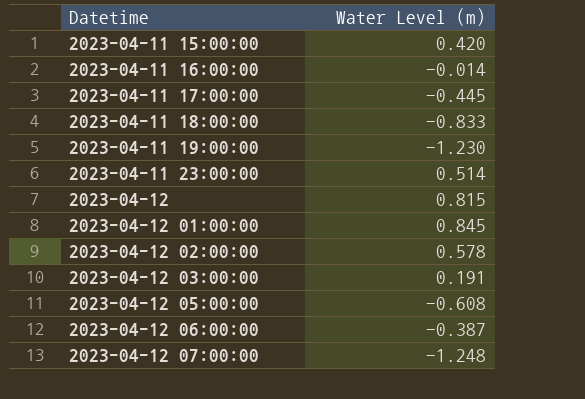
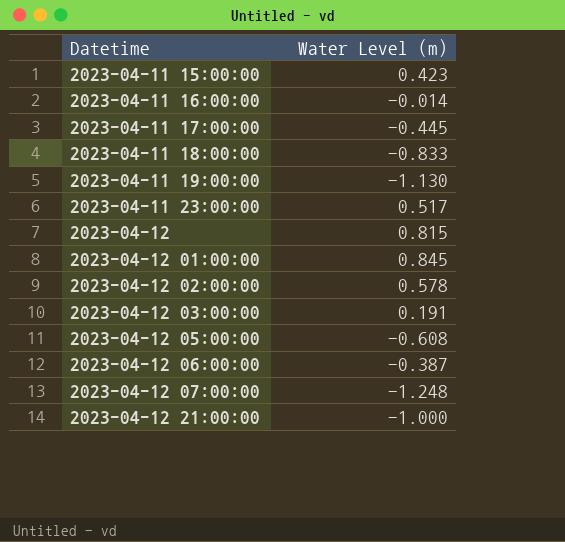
2023-04-11 15:00:00 | Water Level (m): 0.420 -> 0.423
2023-04-11 19:00:00 | Water Level (m): -1.230 -> -1.130
2023-04-11 23:00:00 | Water Level (m): 0.514 -> 0.517
row 2023-04-12 21:00:00: none -> -1.000

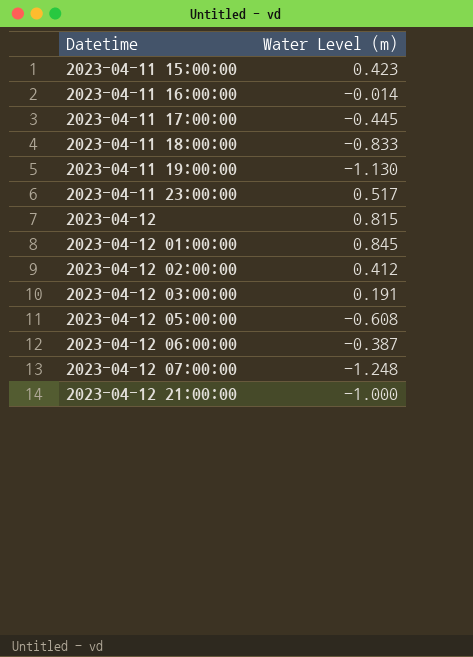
2023-04-12 02:00:00 | Water Level (m): 0.578 -> 0.412

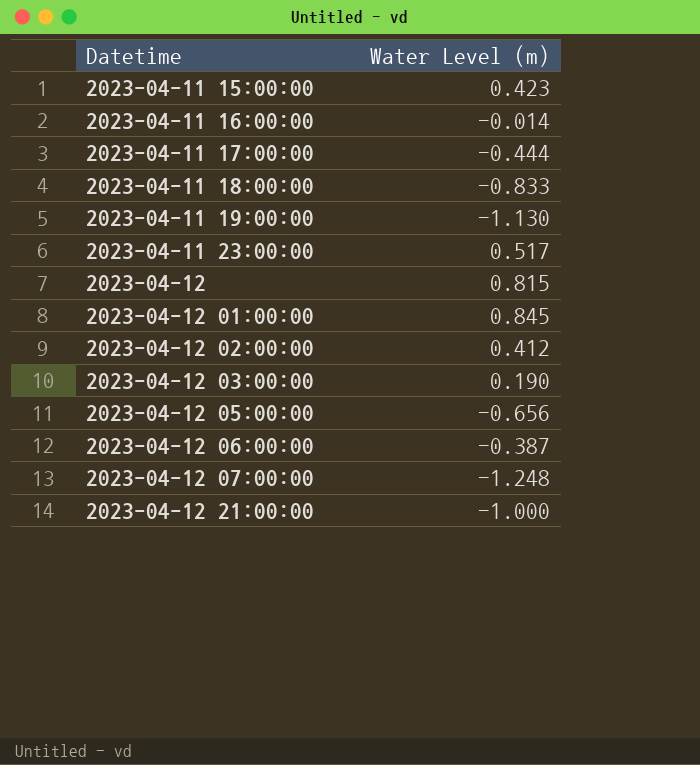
2023-04-11 17:00:00 | Water Level (m): -0.445 -> -0.444
2023-04-12 03:00:00 | Water Level (m): 0.191 -> 0.190
2023-04-12 05:00:00 | Water Level (m): -0.608 -> -0.656

